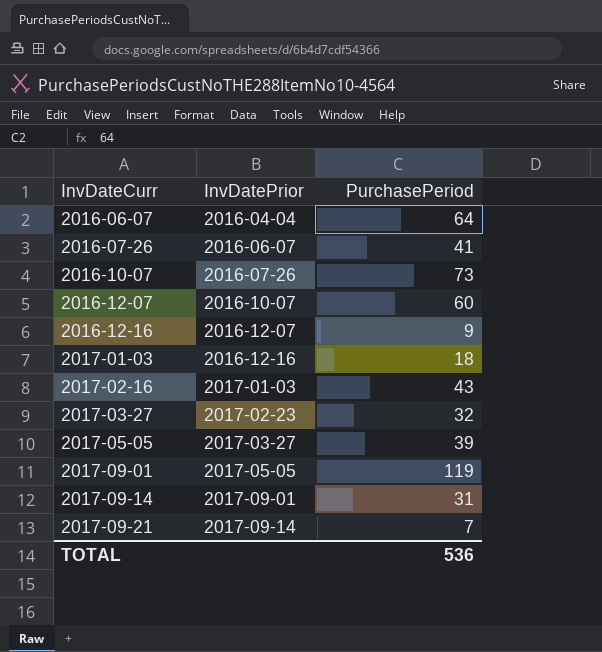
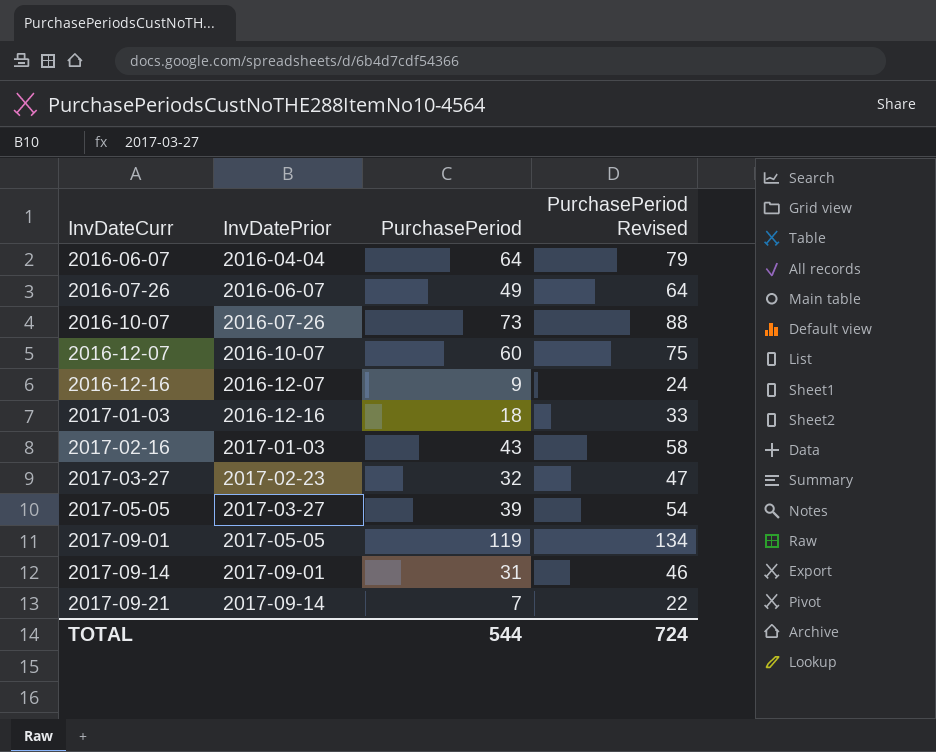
column PurchasePeriod Revised | formula: none -> [PurchasePeriod] + 15
2016-07-26 | PurchasePeriod: 41 -> 49
TOTAL | PurchasePeriod: 536 -> 544

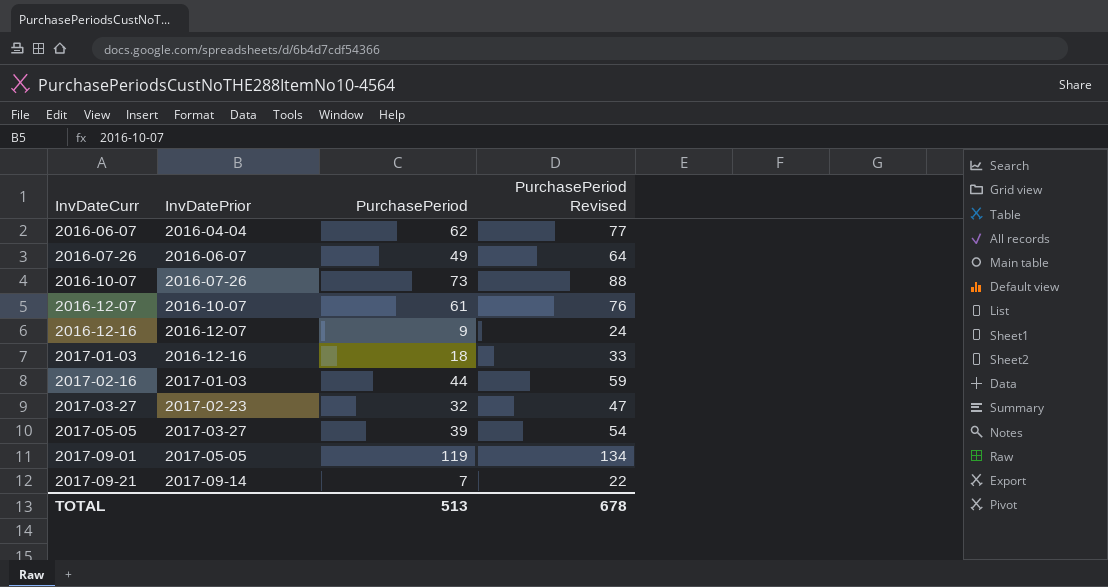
row 2017-09-14: 2017-09-01 | 31 | 46 -> none
2016-06-07 | PurchasePeriod: 64 -> 62
2016-06-07 | PurchasePeriod Revised: 79 -> 77
2016-12-07 | PurchasePeriod: 60 -> 61
2016-12-07 | PurchasePeriod Revised: 75 -> 76
2017-02-16 | PurchasePeriod: 43 -> 44
2017-02-16 | PurchasePeriod Revised: 58 -> 59
TOTAL | PurchasePeriod: 544 -> 513
TOTAL | PurchasePeriod Revised: 724 -> 678

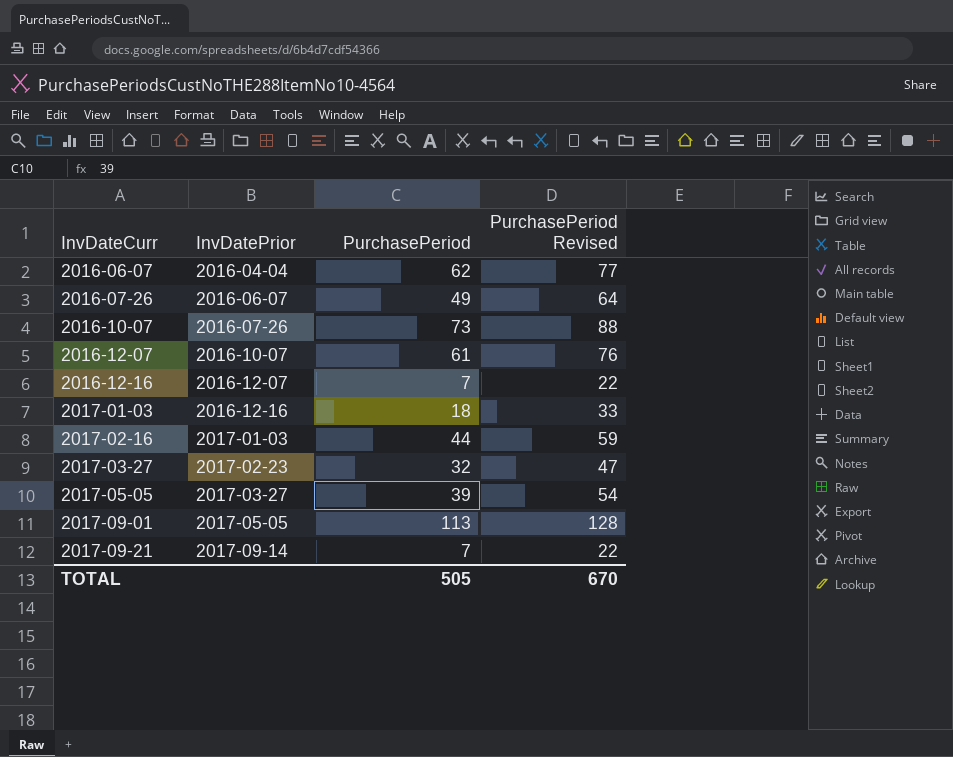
2016-12-16 | PurchasePeriod: 9 -> 7
2016-12-16 | PurchasePeriod Revised: 24 -> 22
2017-09-01 | PurchasePeriod: 119 -> 113
2017-09-01 | PurchasePeriod Revised: 134 -> 128
TOTAL | PurchasePeriod: 513 -> 505
TOTAL | PurchasePeriod Revised: 678 -> 670

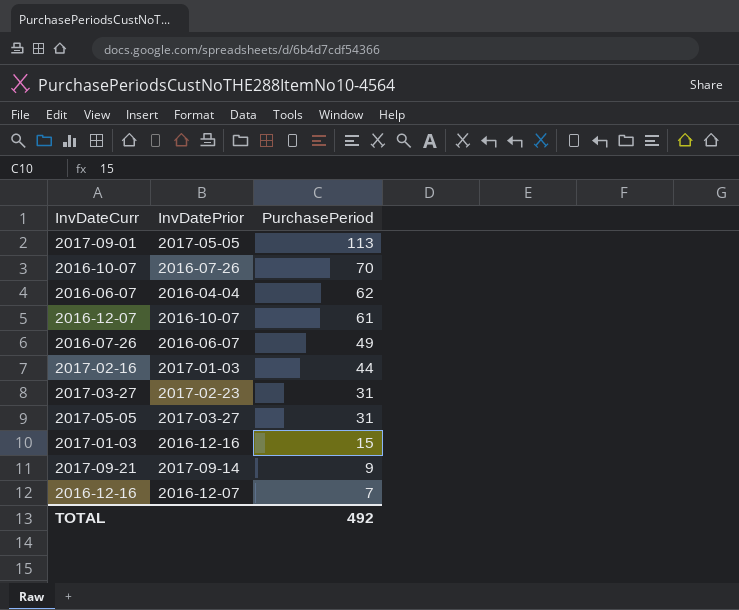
row order: InvDateCurr ascending -> PurchasePeriod descending
column PurchasePeriod Revised | formula: [PurchasePeriod] + 15 -> none
2016-10-07 | PurchasePeriod: 73 -> 70
2017-03-27 | PurchasePeriod: 32 -> 31
2017-05-05 | PurchasePeriod: 39 -> 31
2017-01-03 | PurchasePeriod: 18 -> 15
2017-09-21 | PurchasePeriod: 7 -> 9
TOTAL | PurchasePeriod: 505 -> 492

